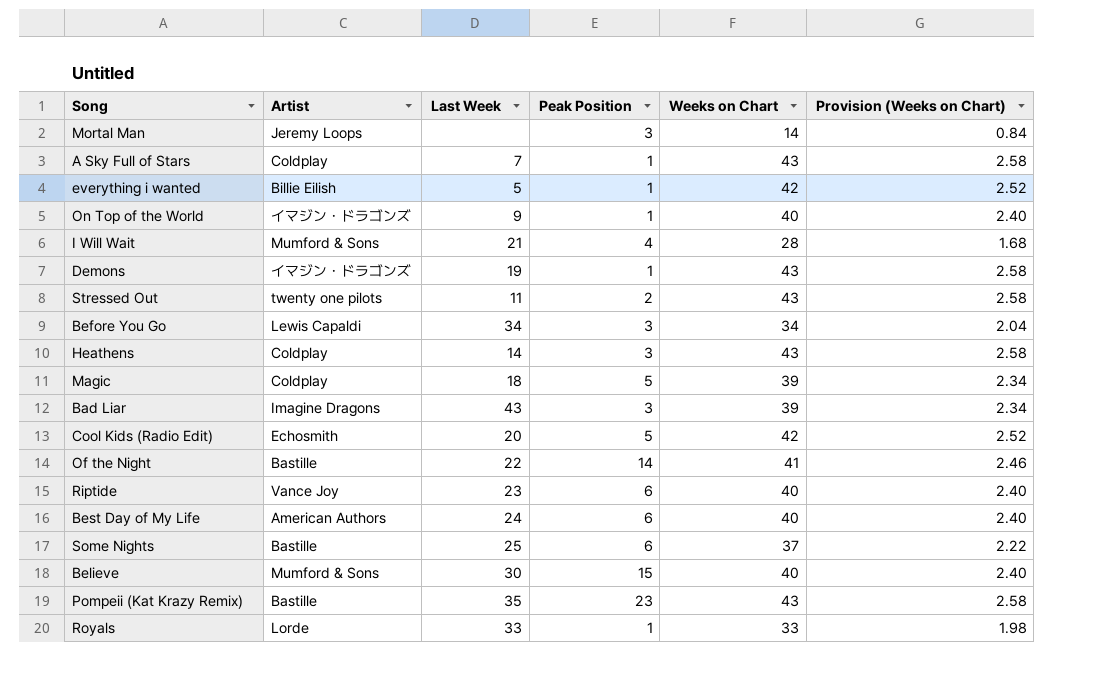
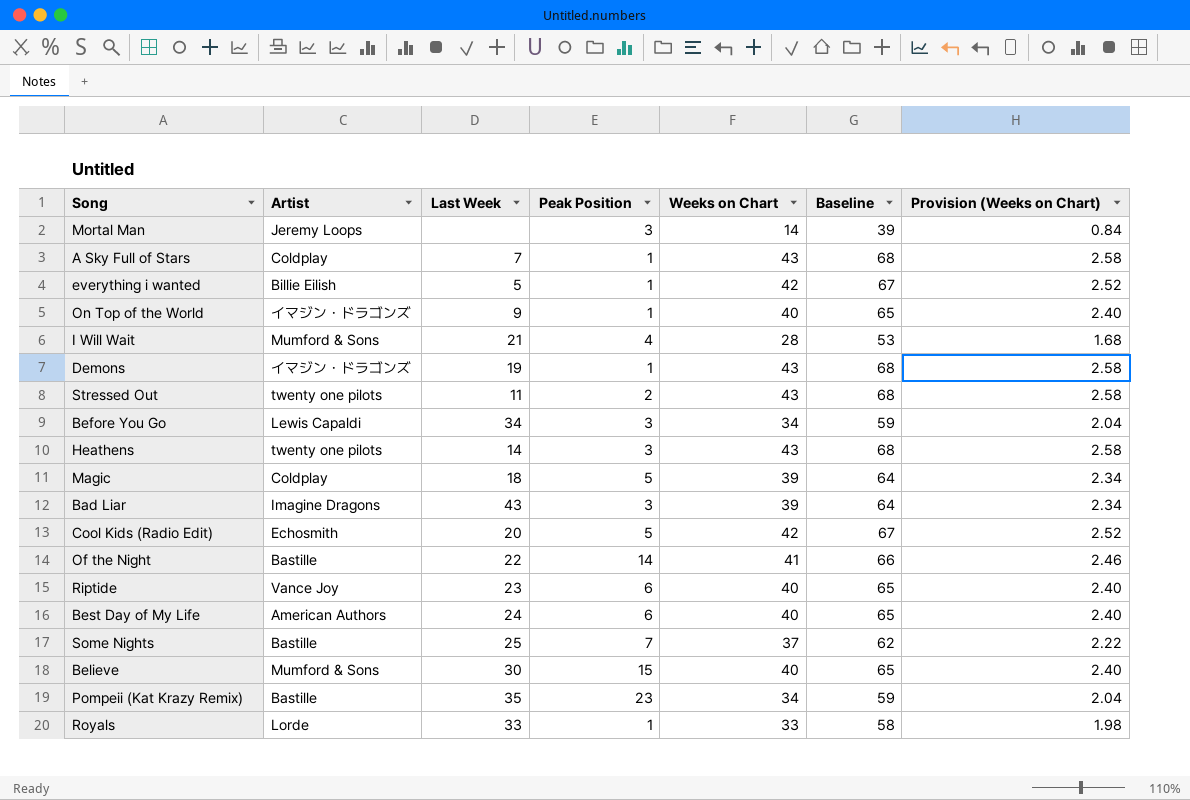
column Baseline | formula: none -> [Weeks on Chart] + 25
Heathens | Artist: Coldplay -> twenty one pilots
Some Nights | Peak Position: 6 -> 7
Pompeii (Kat Krazy Remix) | Weeks on Chart: 43 -> 34
Pompeii (Kat Krazy Remix) | Provision (Weeks on Chart): 2.58 -> 2.04

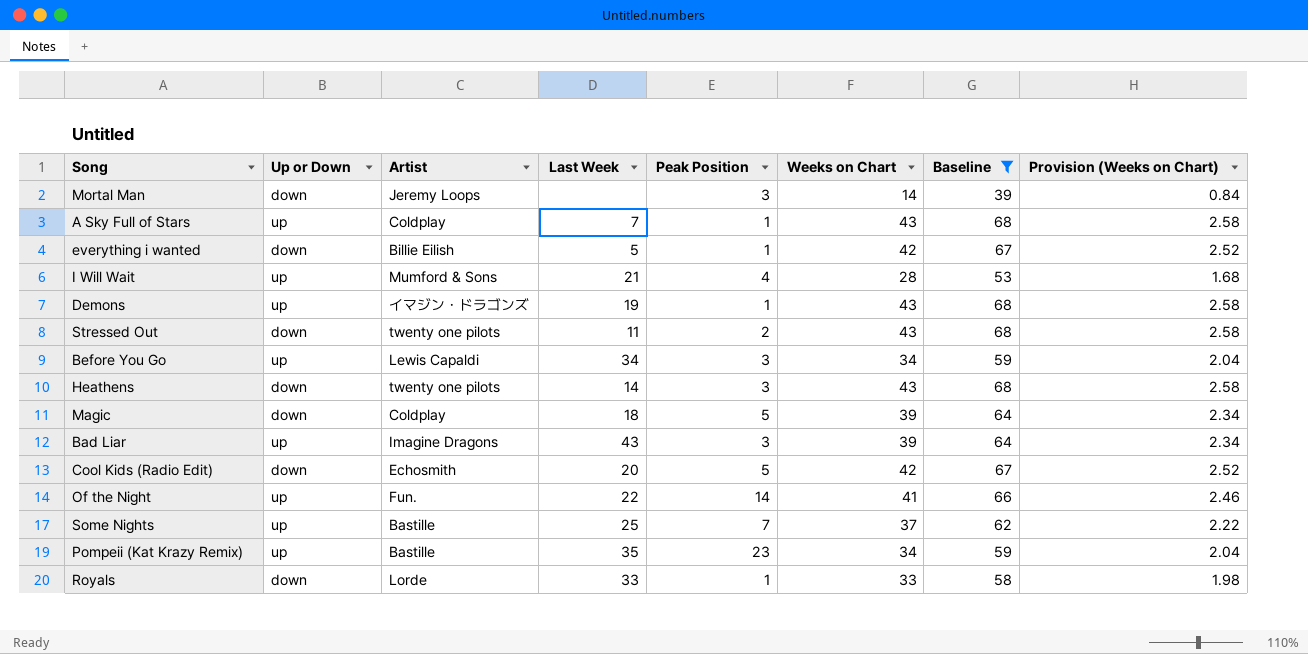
filter: none -> Baseline != 65
column Up or Down | position: none -> 2
Of the Night | Artist: Bastille -> Fun.

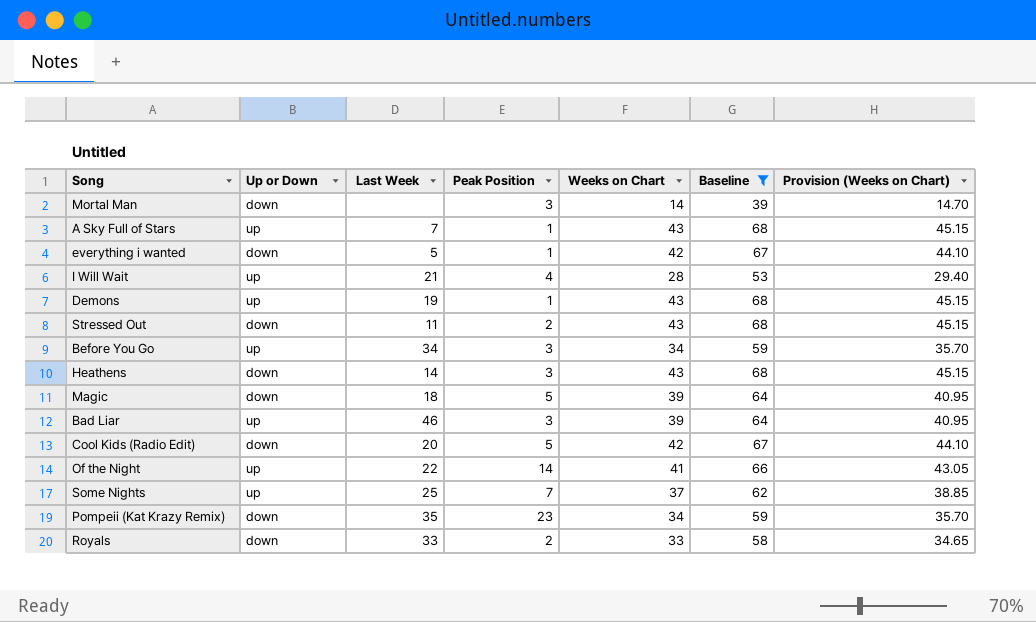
column Artist | position: 3 -> none
column Provision (Weeks on Chart) | formula: [Weeks on Chart] * 0.06 -> [Weeks on Chart] * 1.05
Bad Liar | Last Week: 43 -> 46
Pompeii (Kat Krazy Remix) | Up or Down: up -> down
Royals | Peak Position: 1 -> 2

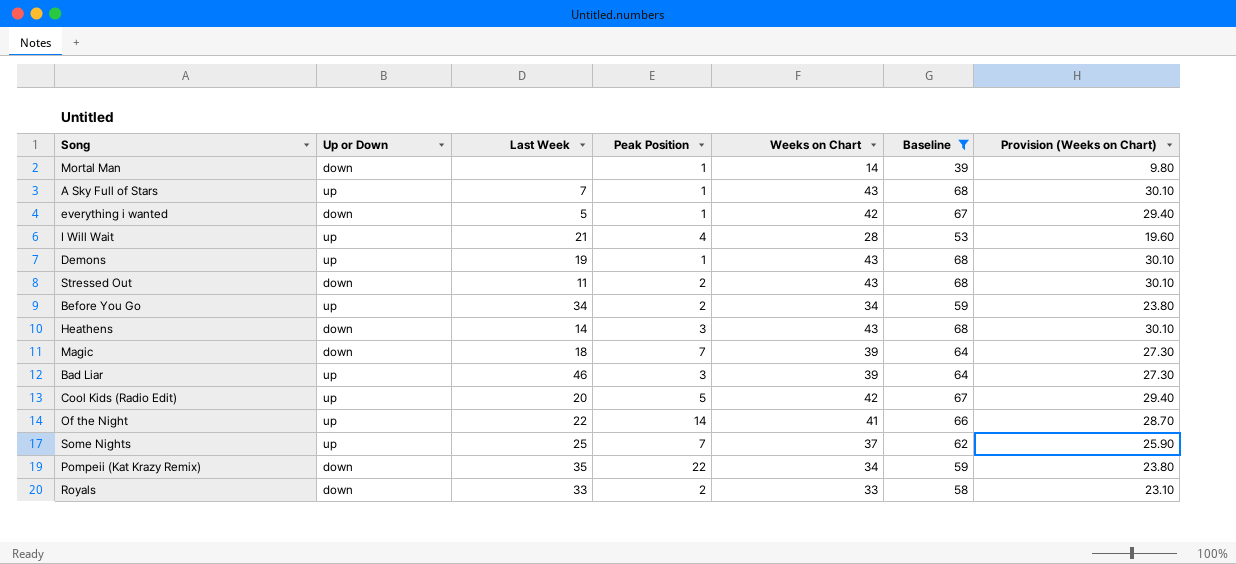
column Provision (Weeks on Chart) | formula: [Weeks on Chart] * 1.05 -> [Weeks on Chart] * 0.7
Mortal Man | Peak Position: 3 -> 1
Before You Go | Peak Position: 3 -> 2
Magic | Peak Position: 5 -> 7
Cool Kids (Radio Edit) | Up or Down: down -> up
Pompeii (Kat Krazy Remix) | Peak Position: 23 -> 22

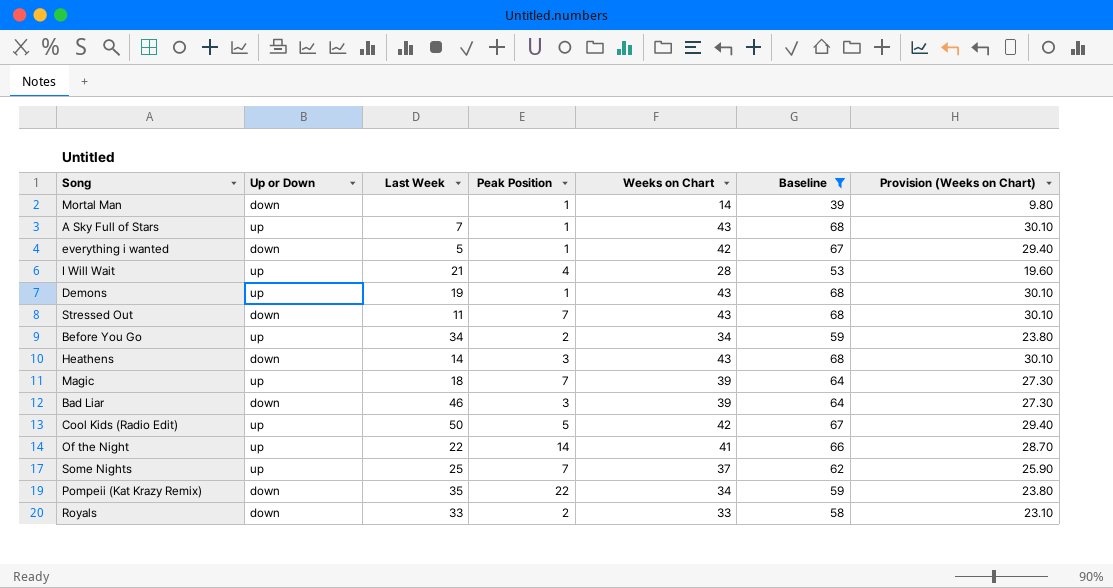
Stressed Out | Peak Position: 2 -> 7
Magic | Up or Down: down -> up
Bad Liar | Up or Down: up -> down
Cool Kids (Radio Edit) | Last Week: 20 -> 50

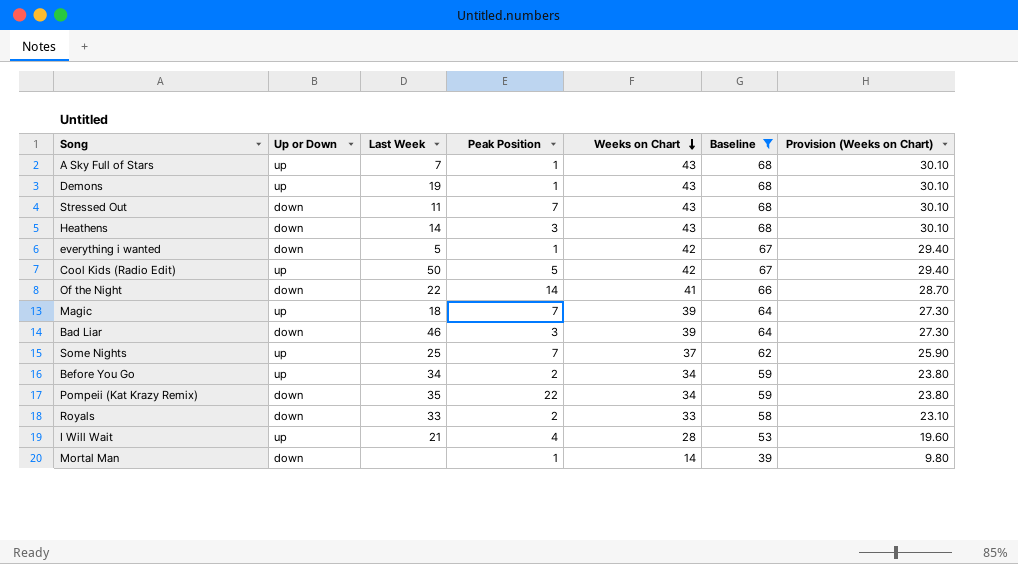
row order: none -> Weeks on Chart descending
Of the Night | Up or Down: up -> down

